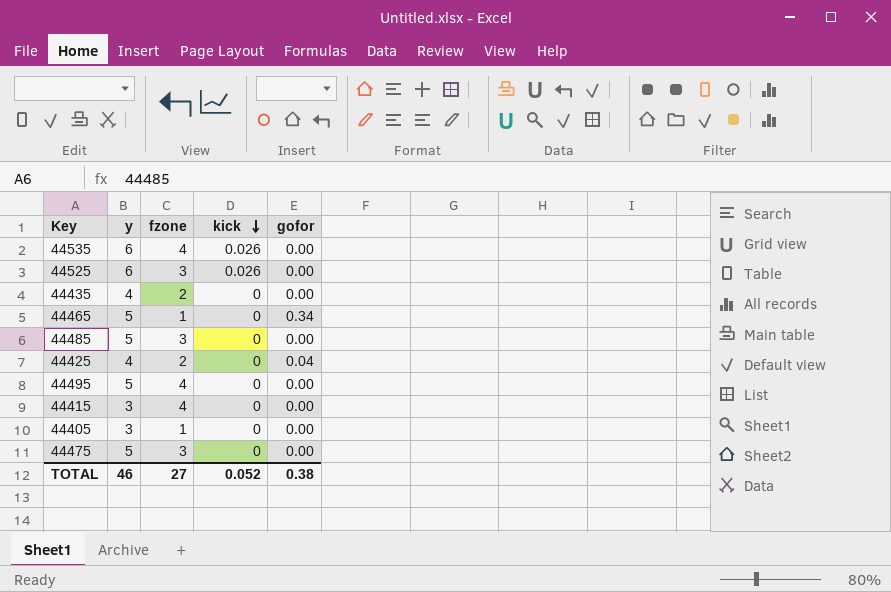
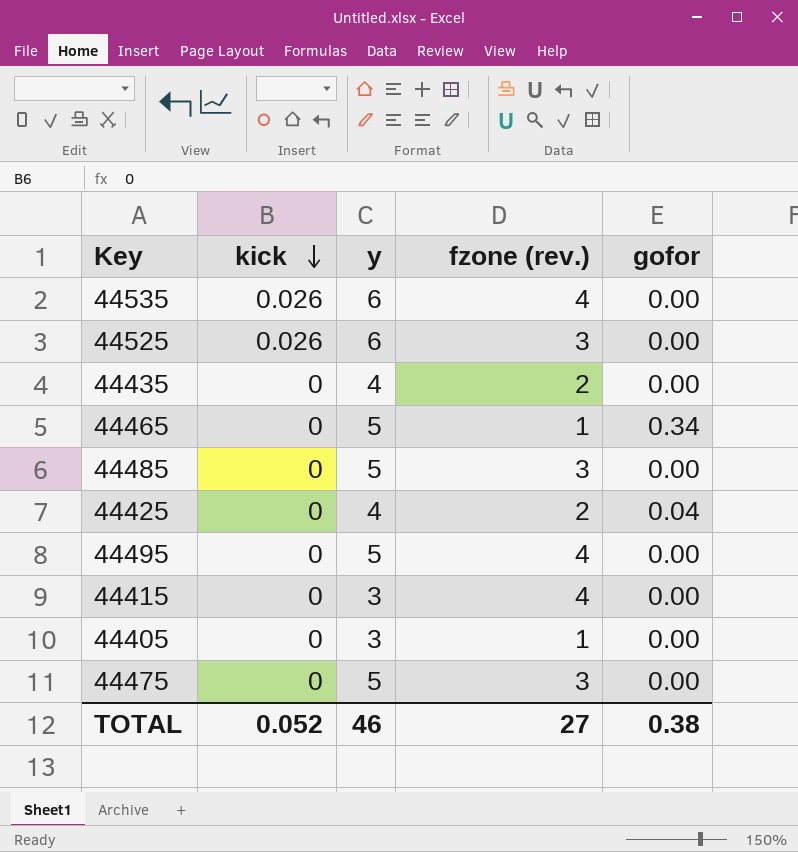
column kick | position: 4 -> 2
column name: fzone -> fzone (rev.)

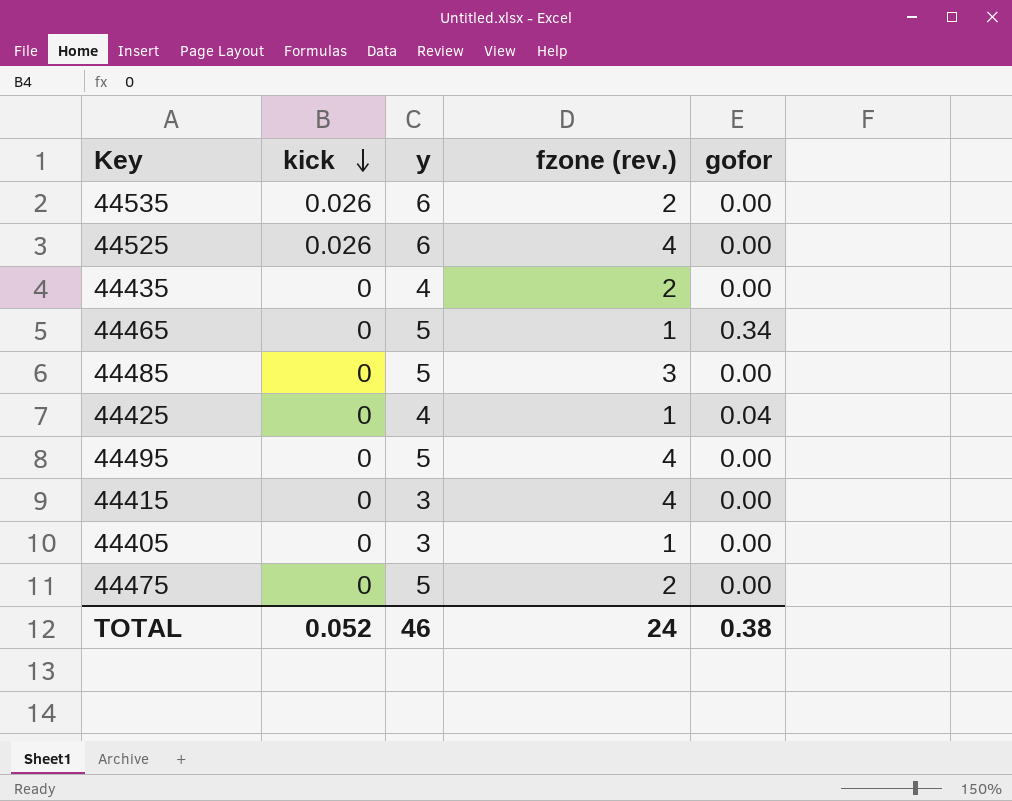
44535 | fzone (rev.): 4 -> 2
44525 | fzone (rev.): 3 -> 4
44425 | fzone (rev.): 2 -> 1
44475 | fzone (rev.): 3 -> 2
TOTAL | fzone (rev.): 27 -> 24

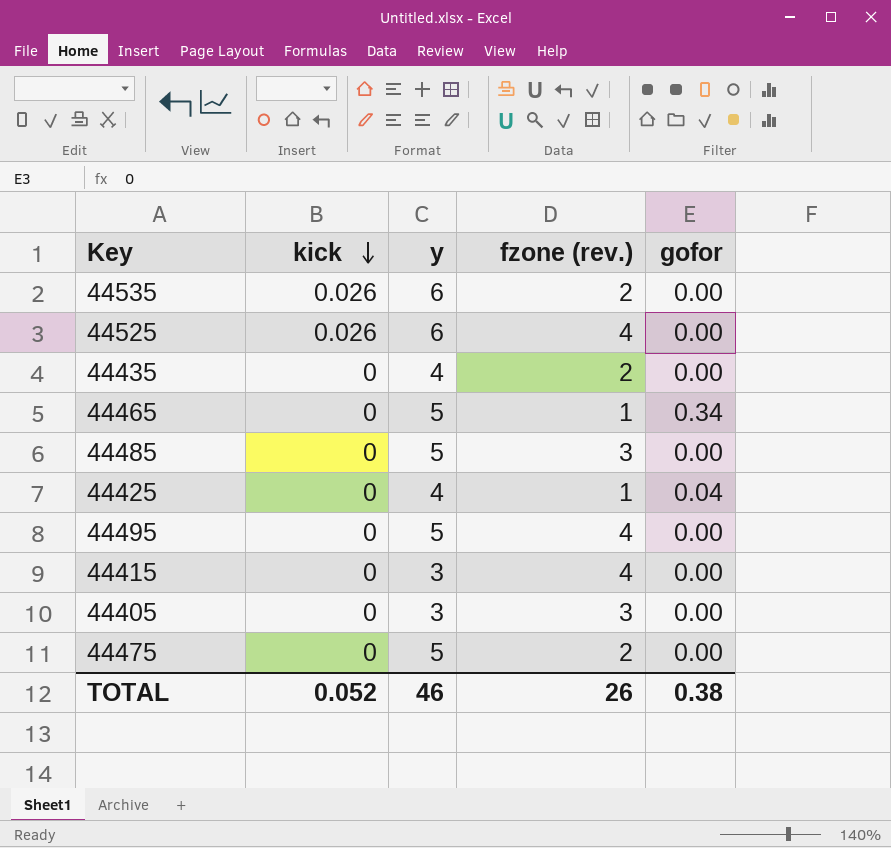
44405 | fzone (rev.): 1 -> 3
TOTAL | fzone (rev.): 24 -> 26

